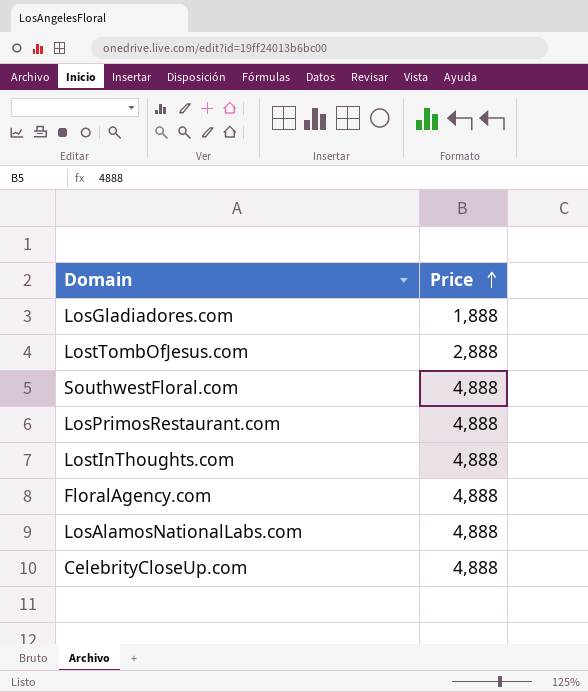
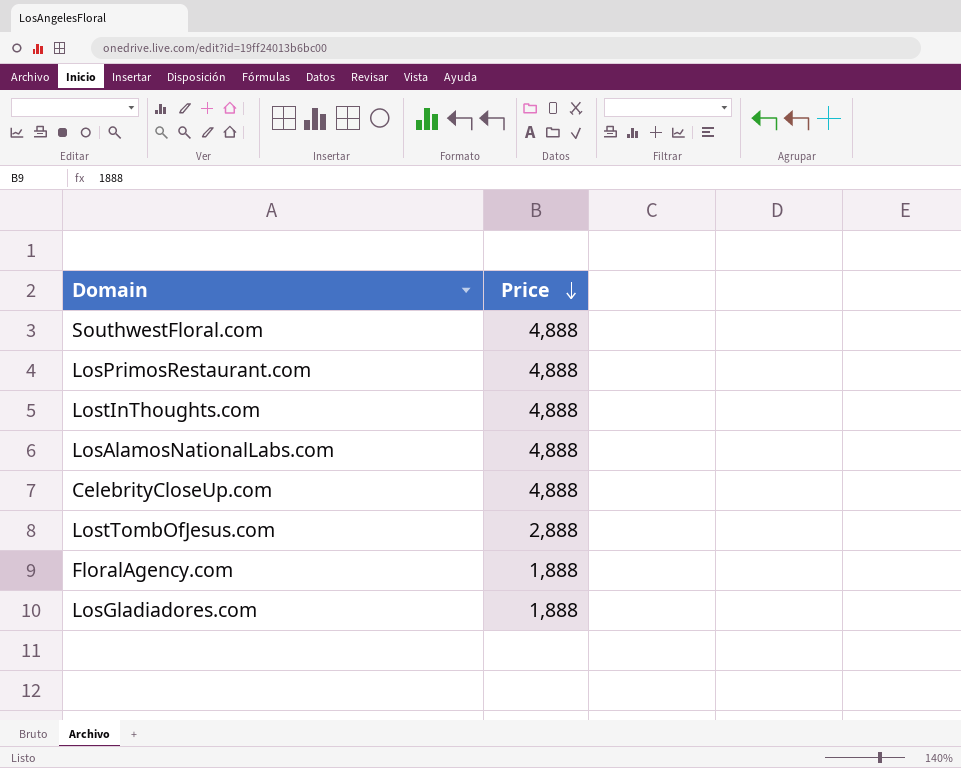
row order: Price ascending -> Price descending
FloralAgency.com | Price: 4,888 -> 1,888

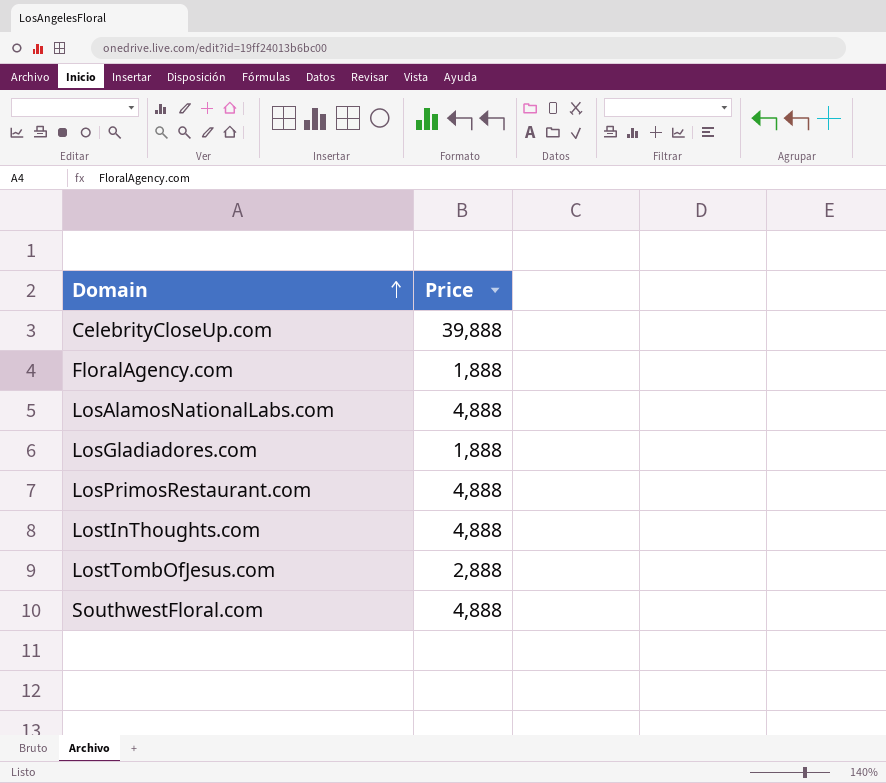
row order: Price descending -> Domain ascending
CelebrityCloseUp.com | Price: 4,888 -> 39,888

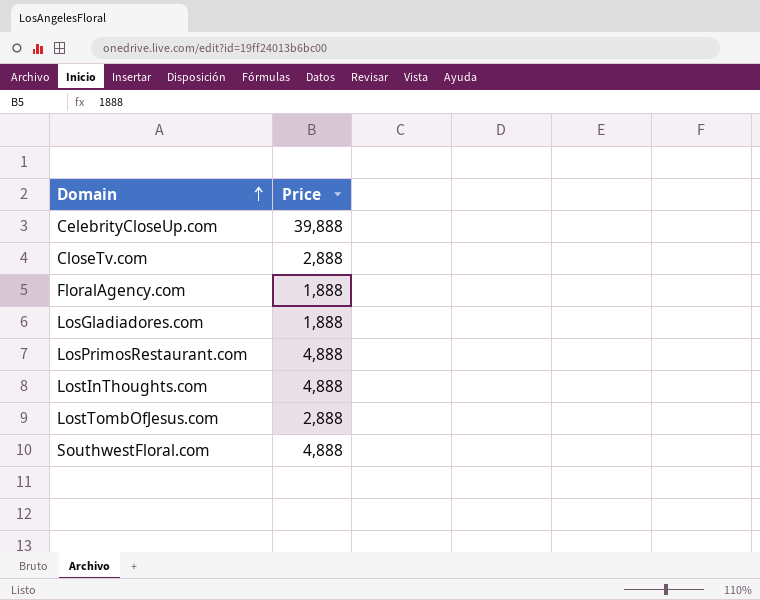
row LosAlamosNationalLabs.com: 4,888 -> none
row CloseTv.com: none -> 2,888

